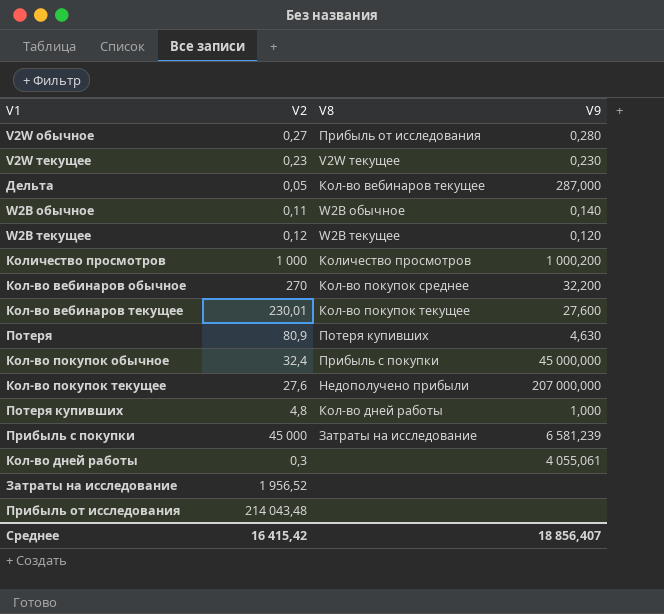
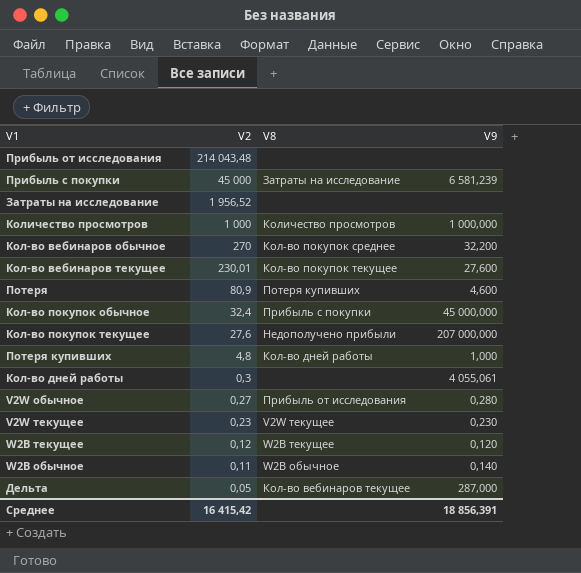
row order: none -> V2 descending
Количество просмотров | V9: 1 000,200 -> 1 000,000
Потеря | V9: 4,630 -> 4,600
Среднее | V9: 18 856,407 -> 18 856,391

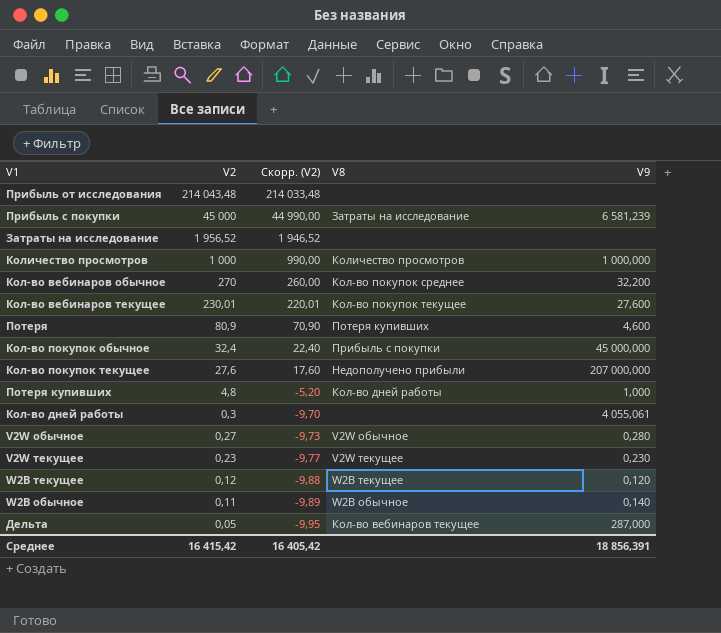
column Скорр. (V2) | formula: none -> [V2] - 10
V2W обычное | V8: Прибыль от исследования -> V2W обычное

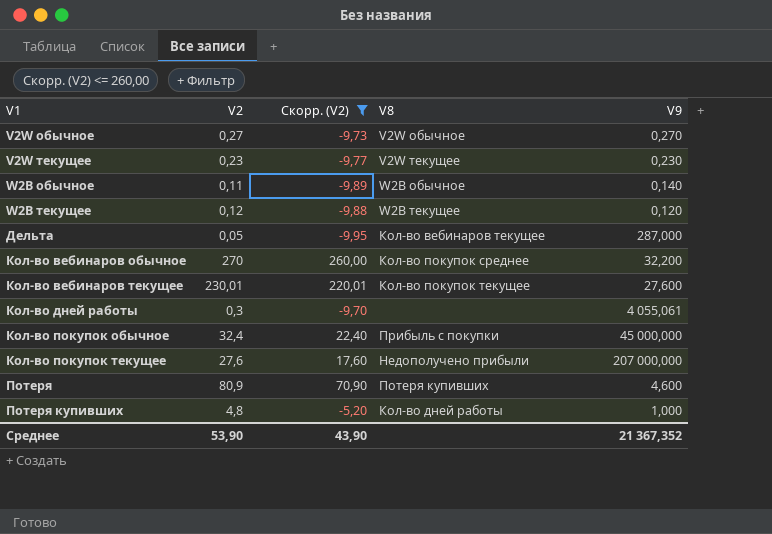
filter: none -> Скорр. (V2) <= 260,00
row order: V2 descending -> V1 ascending
V2W обычное | V9: 0,280 -> 0,270
Среднее | V2: 16 415,42 -> 53,90
Среднее | Скорр. (V2): 16 405,42 -> 43,90
Среднее | V9: 18 856,391 -> 21 367,352

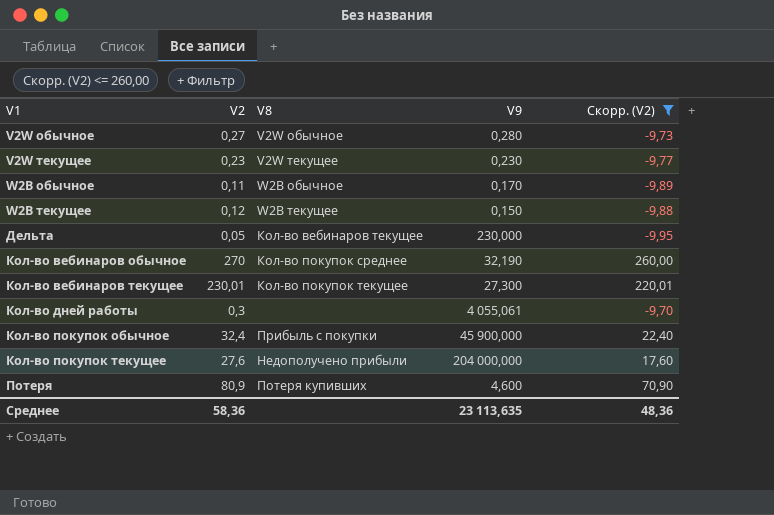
column Скорр. (V2) | position: 3 -> 5
row Потеря купивших: 4,8 | -5,20 | Кол-во дней работы | 1,000 -> none
V2W обычное | V9: 0,270 -> 0,280
W2B обычное | V9: 0,140 -> 0,170
W2B текущее | V9: 0,120 -> 0,150
Дельта | V9: 287,000 -> 230,000
Кол-во вебинаров обычное | V9: 32,200 -> 32,190
Кол-во вебинаров текущее | V9: 27,600 -> 27,300
Кол-во покупок обычное | V9: 45 000,000 -> 45 900,000
Кол-во покупок текущее | V9: 207 000,000 -> 204 000,000
Среднее | V2: 53,90 -> 58,36
Среднее | V9: 21 367,352 -> 23 113,635
Среднее | Скорр. (V2): 43,90 -> 48,36

